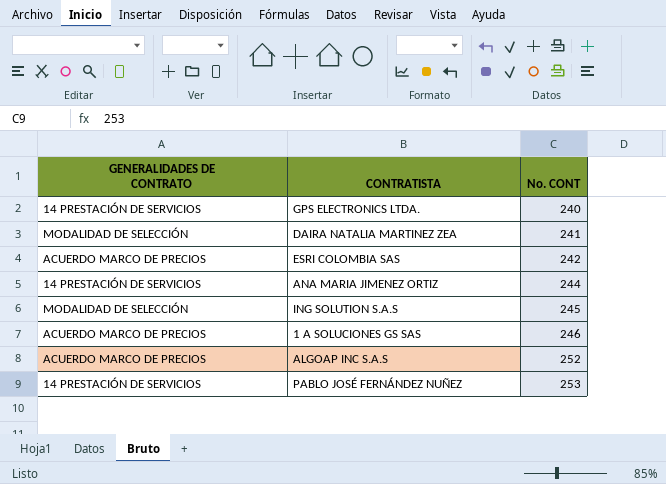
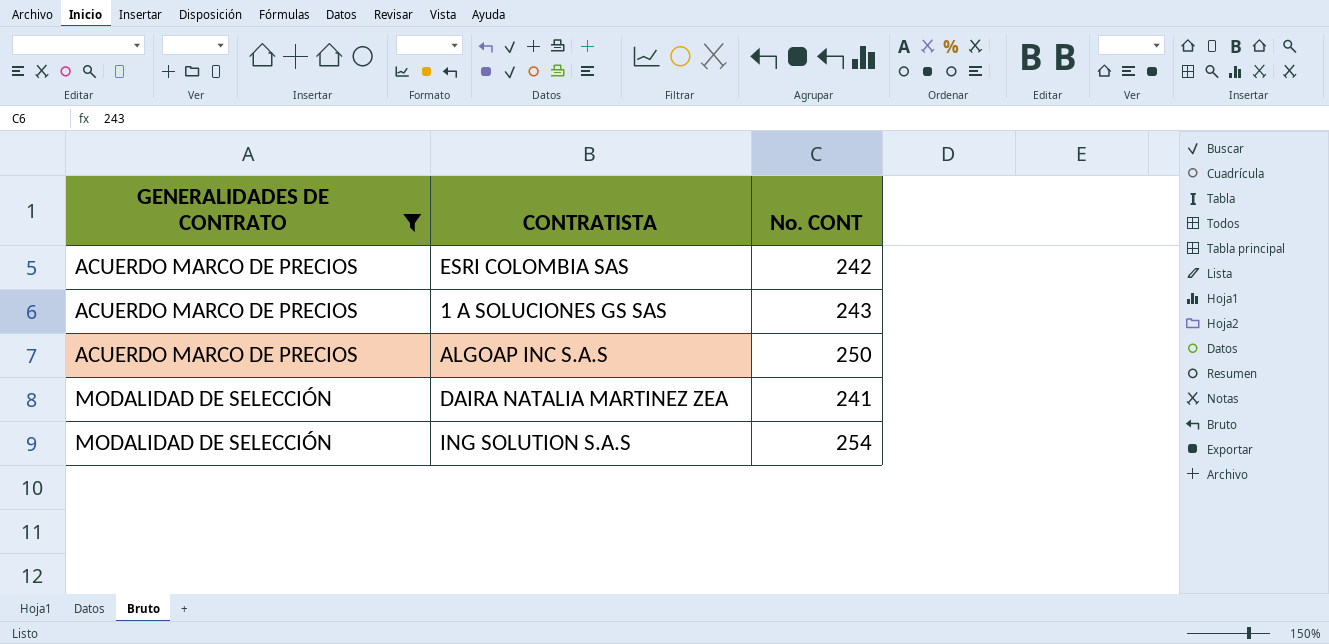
filter: none -> GENERALIDADES DE CONTRATO != 14 PRESTACIÓN DE SERVICIOS
row order: No. CONT ascending -> GENERALIDADES DE CONTRATO ascending
1 A SOLUCIONES GS SAS | No. CONT: 246 -> 243
ALGOAP INC S.A.S | No. CONT: 252 -> 250
ING SOLUTION S.A.S | No. CONT: 245 -> 254

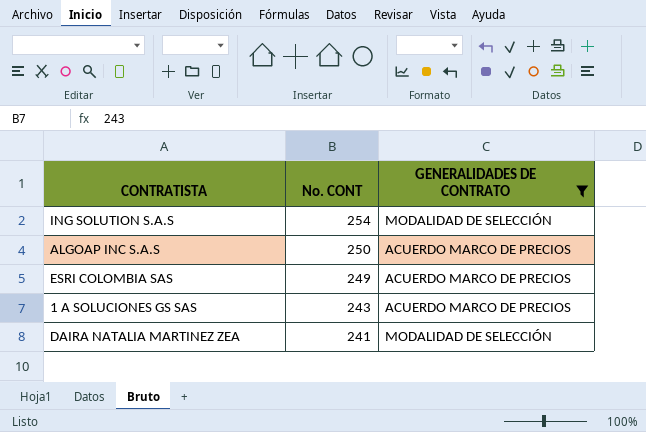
row order: GENERALIDADES DE CONTRATO ascending -> No. CONT descending
column GENERALIDADES DE CONTRATO | position: 1 -> 3
ESRI COLOMBIA SAS | No. CONT: 242 -> 249

